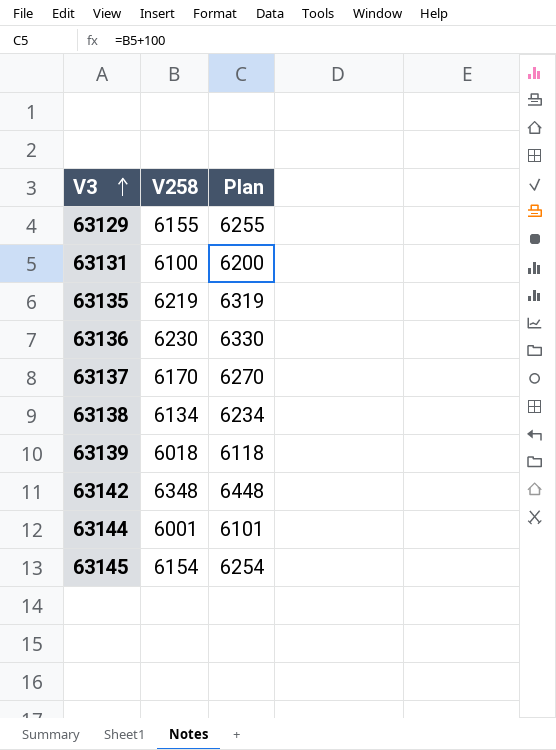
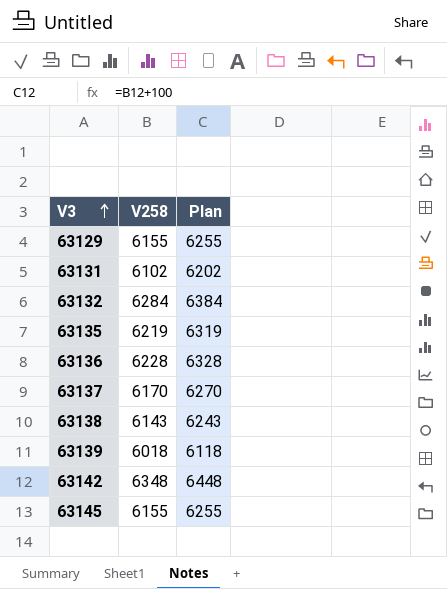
row 63144: 6001 | 6101 -> none
63131 | V258: 6100 -> 6102
63131 | Plan: 6200 -> 6202
row 63132: none -> 6284 | 6384
63136 | V258: 6230 -> 6228
63136 | Plan: 6330 -> 6328
63138 | V258: 6134 -> 6143
63138 | Plan: 6234 -> 6243
63145 | V258: 6154 -> 6155
63145 | Plan: 6254 -> 6255

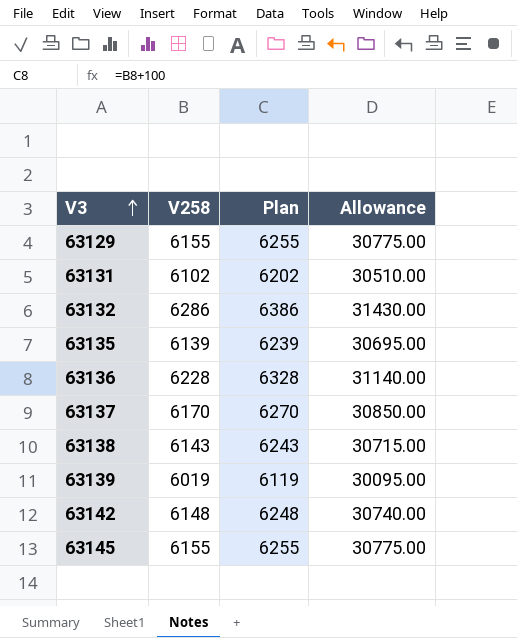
column Allowance | formula: none -> [V258] * 5
63132 | V258: 6284 -> 6286
63132 | Plan: 6384 -> 6386
63135 | V258: 6219 -> 6139
63135 | Plan: 6319 -> 6239
63139 | V258: 6018 -> 6019
63139 | Plan: 6118 -> 6119
63142 | V258: 6348 -> 6148
63142 | Plan: 6448 -> 6248

